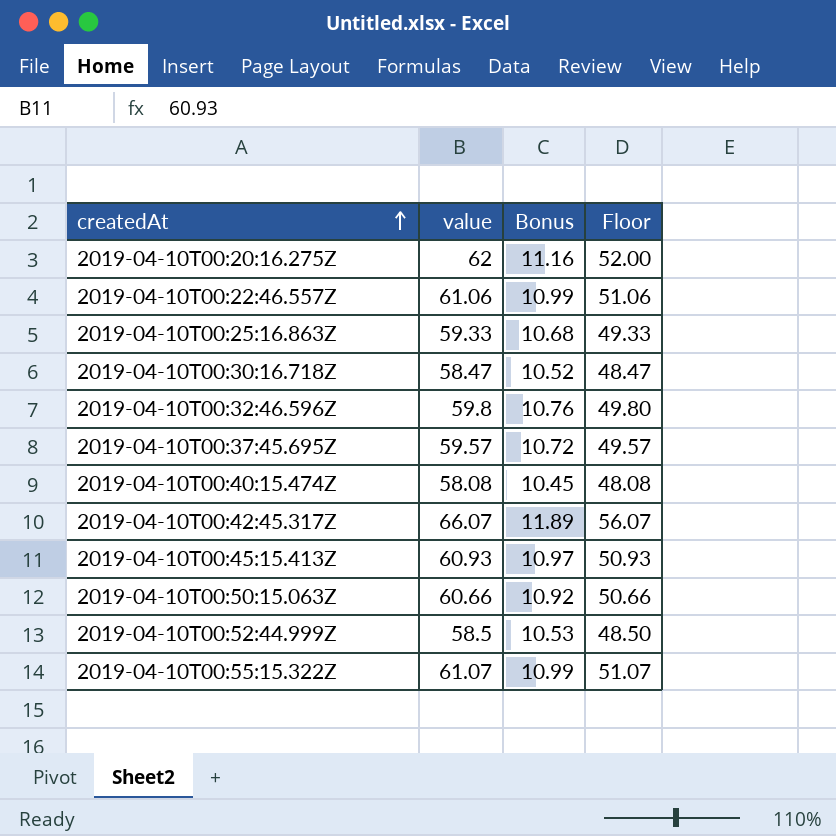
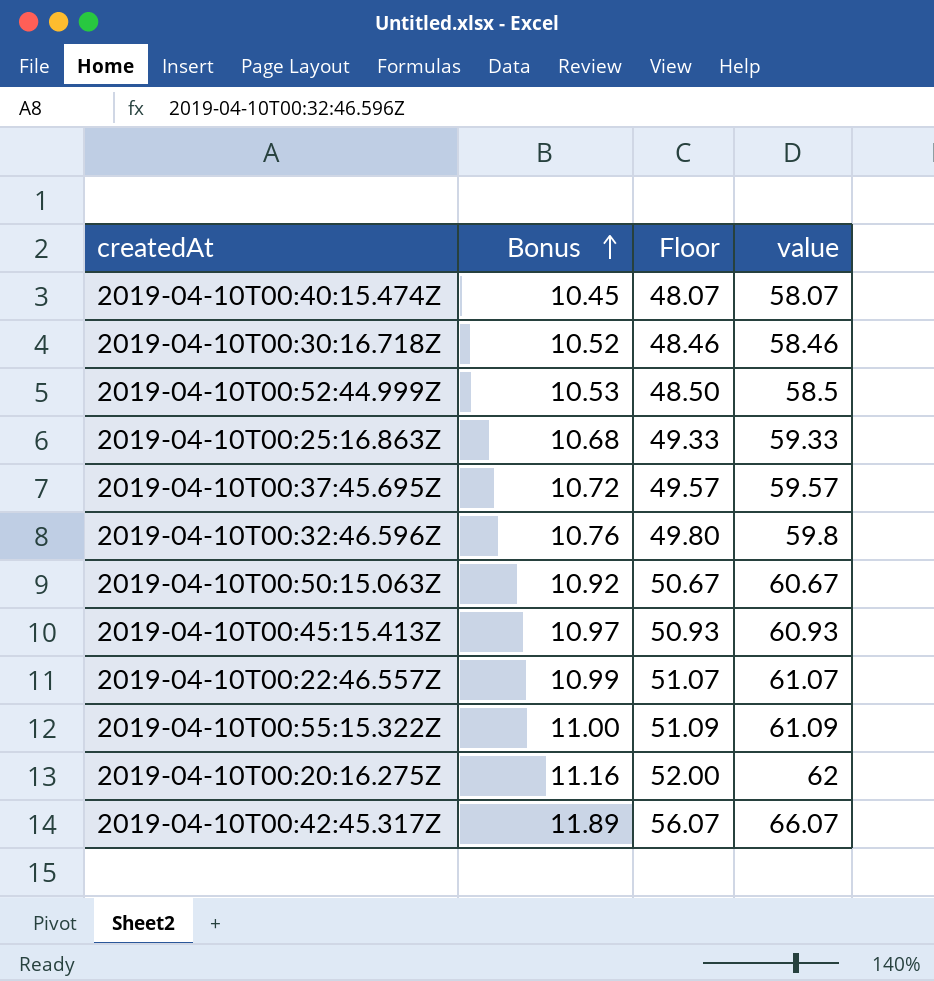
row order: createdAt ascending -> Bonus ascending
column value | position: 2 -> 4
2019-04-10T00:40:15.474Z | Floor: 48.08 -> 48.07
2019-04-10T00:40:15.474Z | value: 58.08 -> 58.07
2019-04-10T00:30:16.718Z | Floor: 48.47 -> 48.46
2019-04-10T00:30:16.718Z | value: 58.47 -> 58.46
2019-04-10T00:50:15.063Z | Floor: 50.66 -> 50.67
2019-04-10T00:50:15.063Z | value: 60.66 -> 60.67
2019-04-10T00:22:46.557Z | Floor: 51.06 -> 51.07
2019-04-10T00:22:46.557Z | value: 61.06 -> 61.07
2019-04-10T00:55:15.322Z | Bonus: 10.99 -> 11.00
2019-04-10T00:55:15.322Z | Floor: 51.07 -> 51.09
2019-04-10T00:55:15.322Z | value: 61.07 -> 61.09

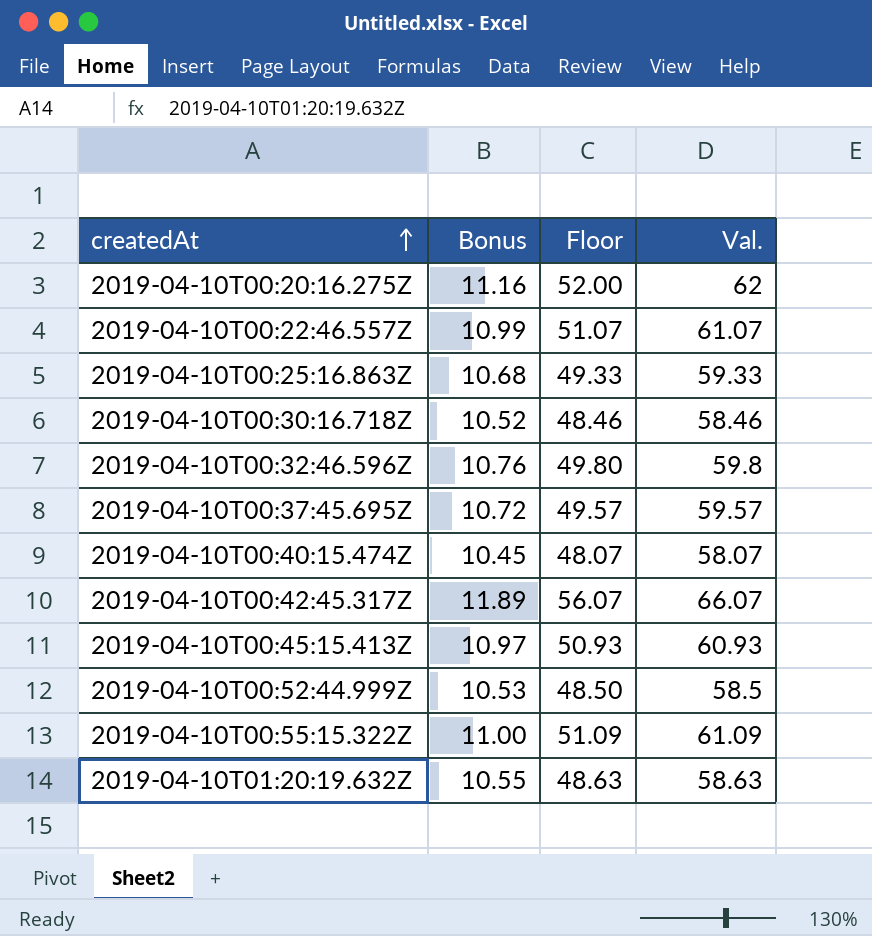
row order: Bonus ascending -> createdAt ascending
column name: value -> Val.
row 2019-04-10T00:50:15.063Z: 10.92 | 50.67 | 60.67 -> none
row 2019-04-10T01:20:19.632Z: none -> 10.55 | 48.63 | 58.63

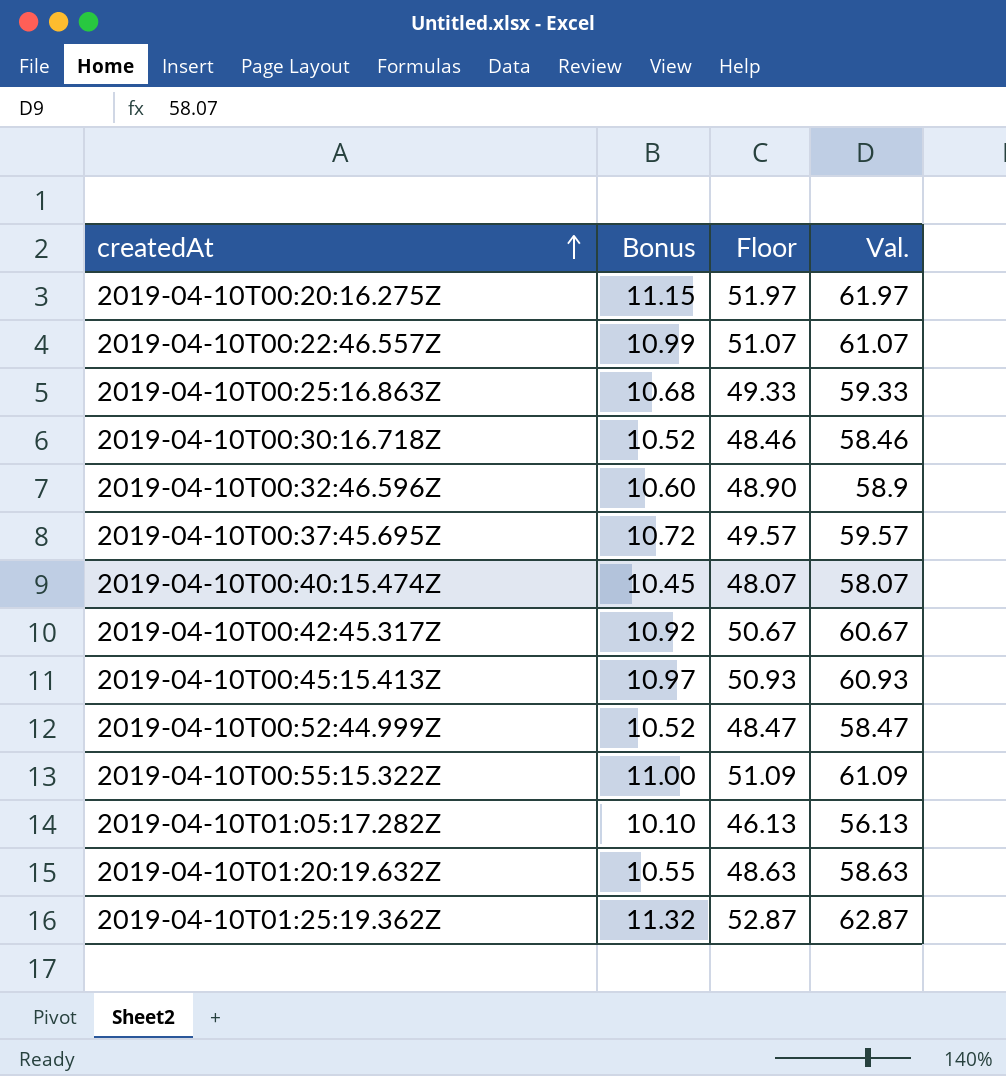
2019-04-10T00:20:16.275Z | Bonus: 11.16 -> 11.15
2019-04-10T00:20:16.275Z | Floor: 52.00 -> 51.97
2019-04-10T00:20:16.275Z | Val.: 62 -> 61.97
2019-04-10T00:32:46.596Z | Bonus: 10.76 -> 10.60
2019-04-10T00:32:46.596Z | Floor: 49.80 -> 48.90
2019-04-10T00:32:46.596Z | Val.: 59.8 -> 58.9
2019-04-10T00:42:45.317Z | Bonus: 11.89 -> 10.92
2019-04-10T00:42:45.317Z | Floor: 56.07 -> 50.67
2019-04-10T00:42:45.317Z | Val.: 66.07 -> 60.67
2019-04-10T00:52:44.999Z | Bonus: 10.53 -> 10.52
2019-04-10T00:52:44.999Z | Floor: 48.50 -> 48.47
2019-04-10T00:52:44.999Z | Val.: 58.5 -> 58.47
row 2019-04-10T01:05:17.282Z: none -> 10.10 | 46.13 | 56.13
row 2019-04-10T01:25:19.362Z: none -> 11.32 | 52.87 | 62.87

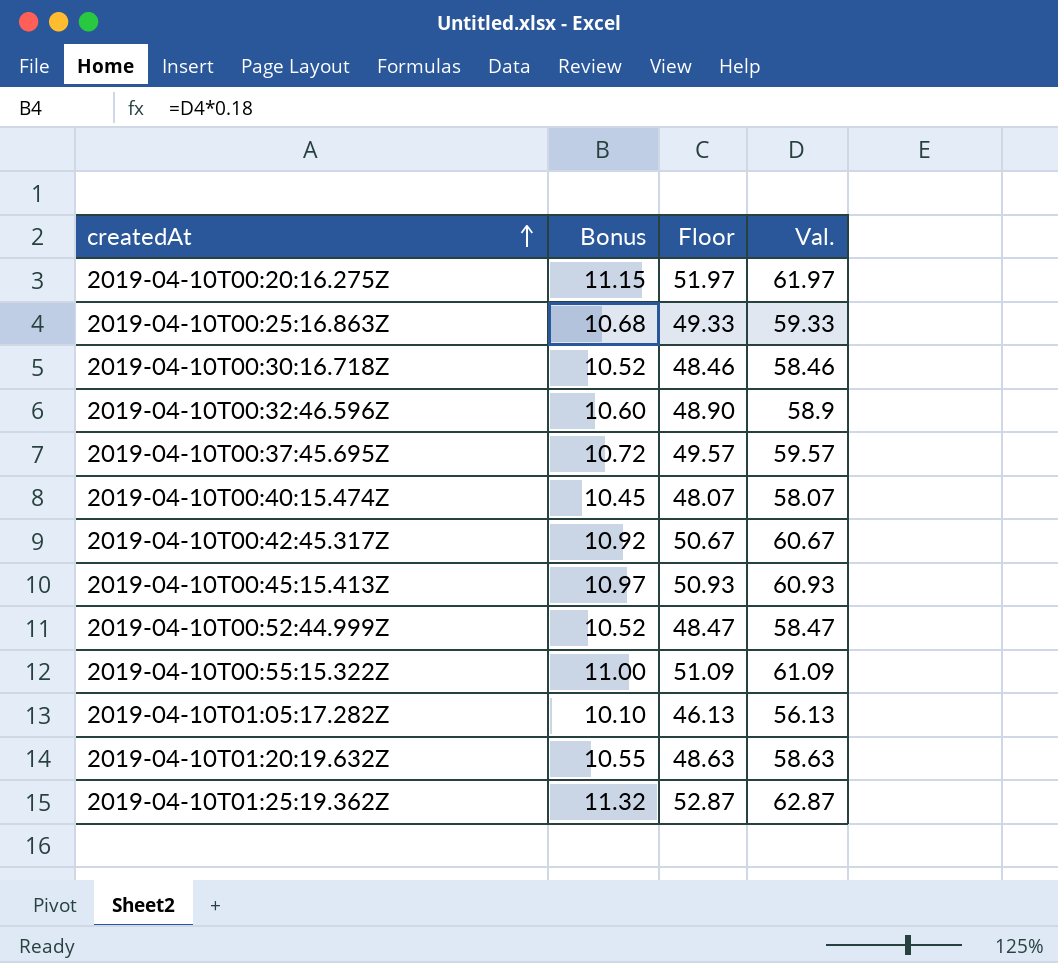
row 2019-04-10T00:22:46.557Z: 10.99 | 51.07 | 61.07 -> none

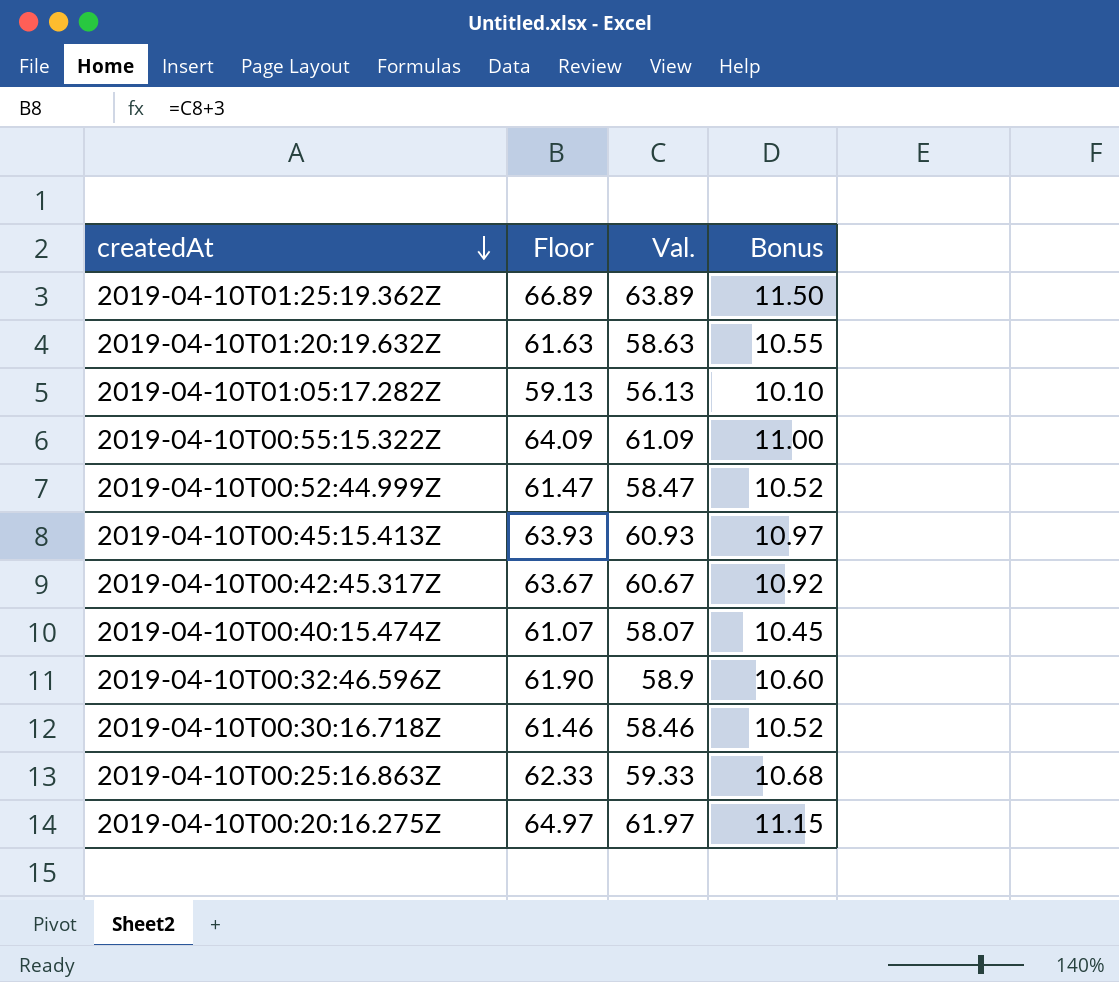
row order: createdAt ascending -> createdAt descending
column Floor | formula: [Val.] - 10 -> [Val.] + 3
column Bonus | position: 2 -> 4
row 2019-04-10T00:37:45.695Z: 10.72 | 49.57 | 59.57 -> none
2019-04-10T01:25:19.362Z | Val.: 62.87 -> 63.89
2019-04-10T01:25:19.362Z | Bonus: 11.32 -> 11.50

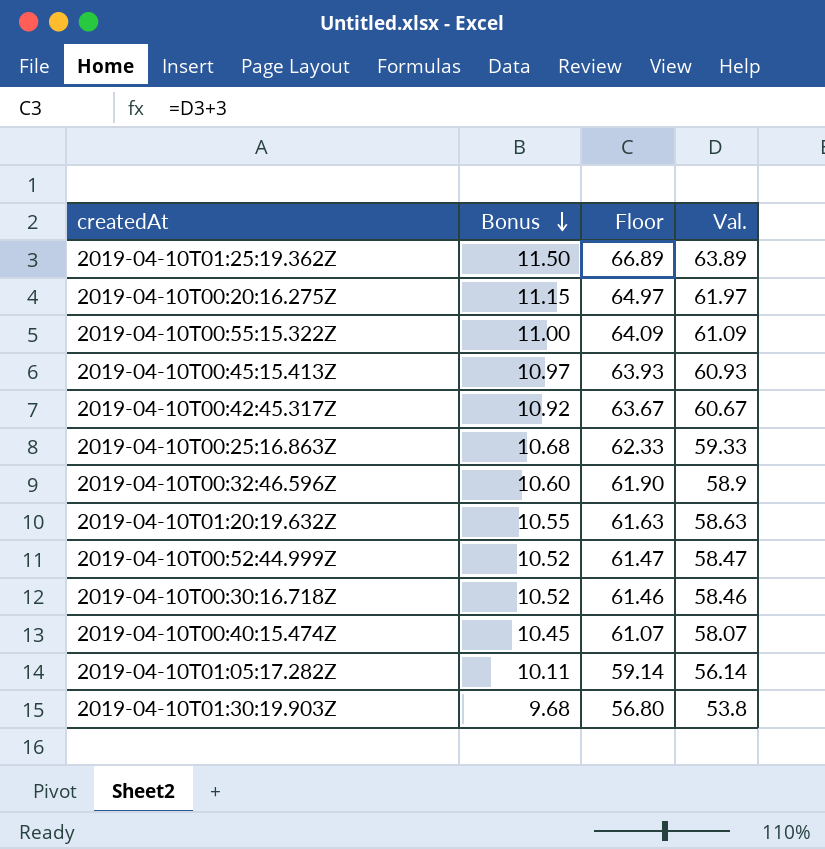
row order: createdAt descending -> Bonus descending
column Bonus | position: 4 -> 2
2019-04-10T01:05:17.282Z | Bonus: 10.10 -> 10.11
2019-04-10T01:05:17.282Z | Floor: 59.13 -> 59.14
2019-04-10T01:05:17.282Z | Val.: 56.13 -> 56.14
row 2019-04-10T01:30:19.903Z: none -> 9.68 | 56.80 | 53.8

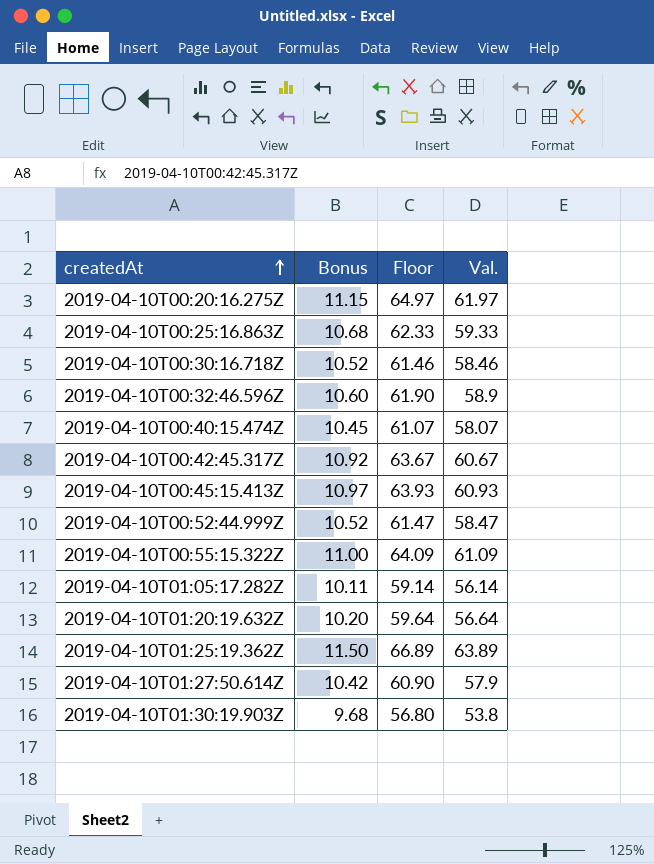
row order: Bonus descending -> createdAt ascending
2019-04-10T01:20:19.632Z | Bonus: 10.55 -> 10.20
2019-04-10T01:20:19.632Z | Floor: 61.63 -> 59.64
2019-04-10T01:20:19.632Z | Val.: 58.63 -> 56.64
row 2019-04-10T01:27:50.614Z: none -> 10.42 | 60.90 | 57.9

